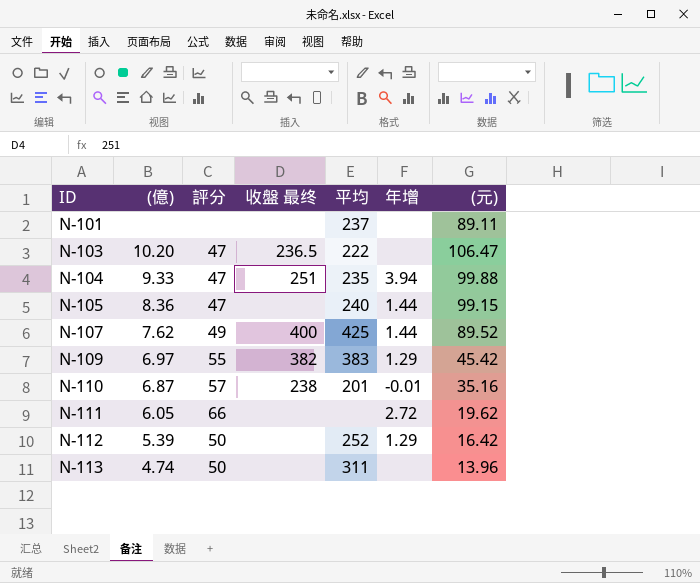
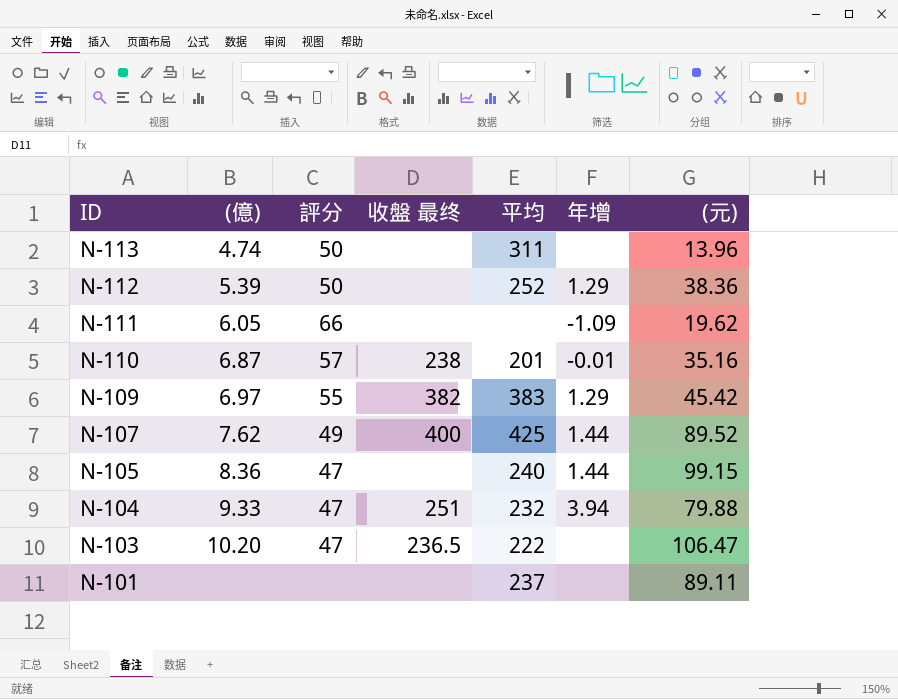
row order: ID ascending -> ID descending
N-112 | (元): 16.42 -> 38.36
N-111 | 年增: 2.72 -> -1.09
N-104 | 平均: 235 -> 232
N-104 | (元): 99.88 -> 79.88

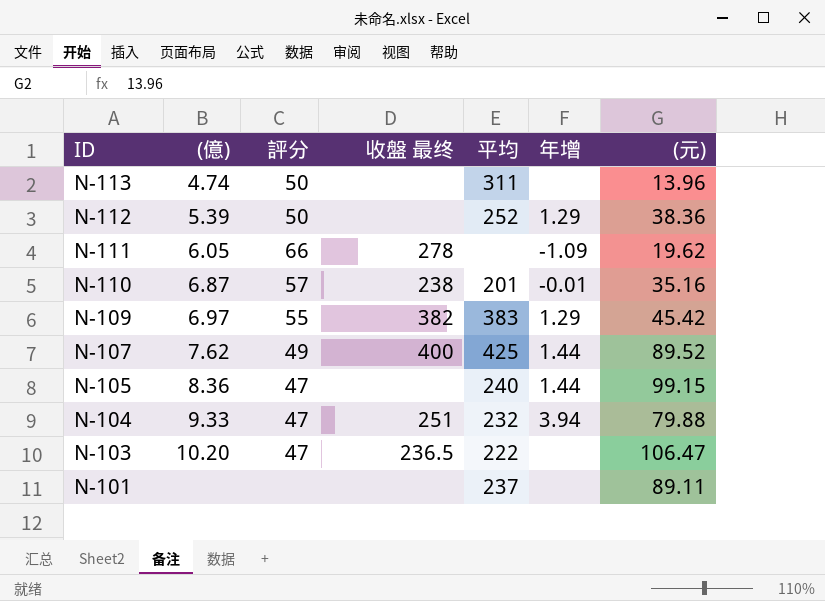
N-111 | 收盤 最终: none -> 278

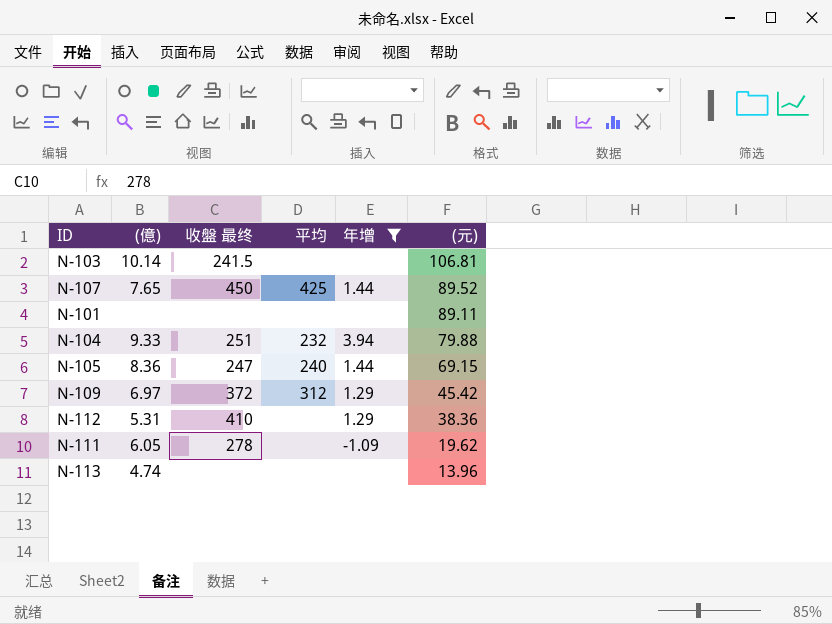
filter: none -> 年增 != -0.01
row order: ID descending -> (元) descending
column 評分 | position: 3 -> none
N-103 | (億): 10.20 -> 10.14
N-103 | 收盤 最终: 236.5 -> 241.5
N-103 | 平均: 222 -> none
N-103 | (元): 106.47 -> 106.81
N-107 | (億): 7.62 -> 7.65
N-107 | 收盤 最终: 400 -> 450
N-101 | 平均: 237 -> none
N-105 | 收盤 最终: none -> 247
N-105 | (元): 99.15 -> 69.15
N-109 | 收盤 最终: 382 -> 372
N-109 | 平均: 383 -> 312
N-112 | (億): 5.39 -> 5.31
N-112 | 收盤 最终: none -> 410
N-112 | 平均: 252 -> none
N-113 | 平均: 311 -> none

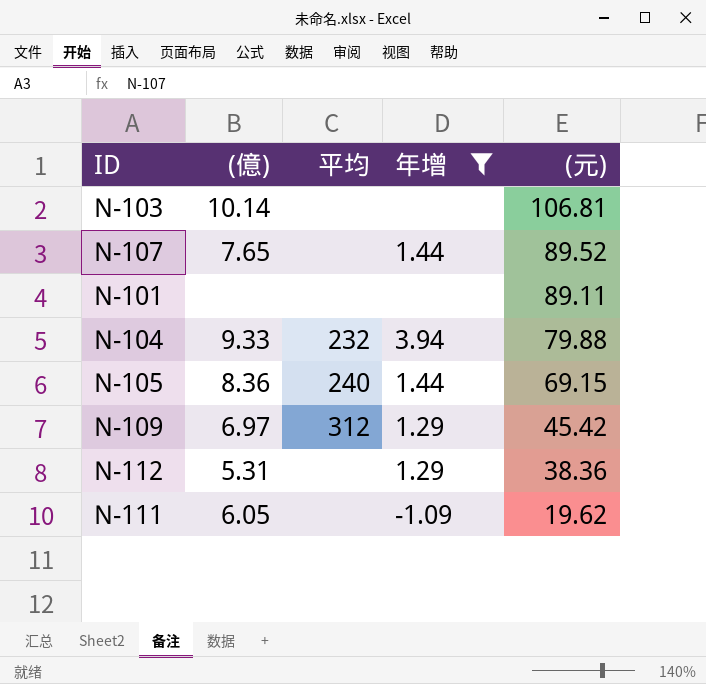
column 收盤 最终 | position: 3 -> none
row N-113: 4.74 | none | none | none | 13.96 -> none
N-107 | 平均: 425 -> none

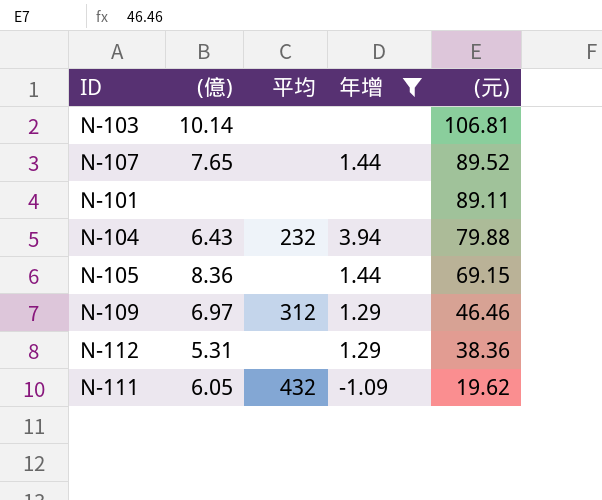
N-104 | (億): 9.33 -> 6.43
N-105 | 平均: 240 -> none
N-109 | (元): 45.42 -> 46.46
N-111 | 平均: none -> 432

